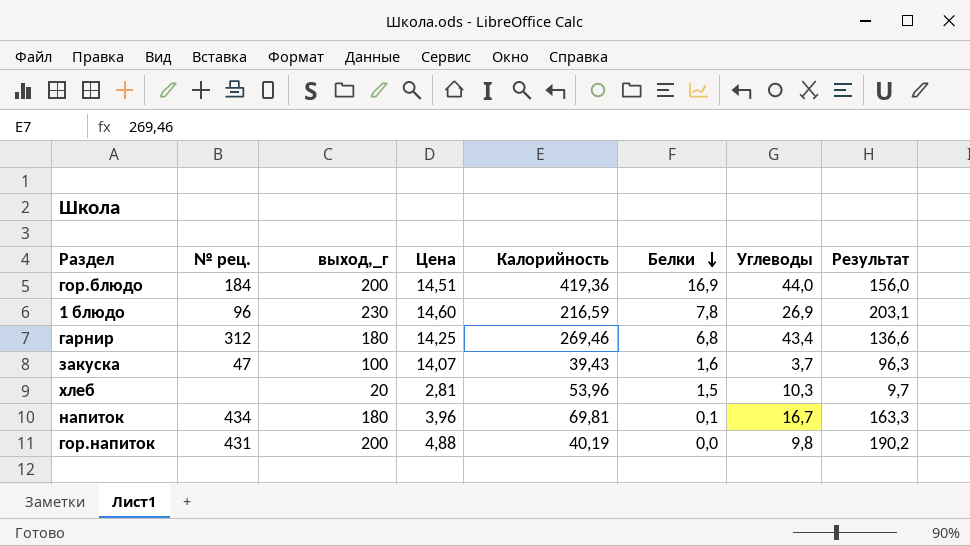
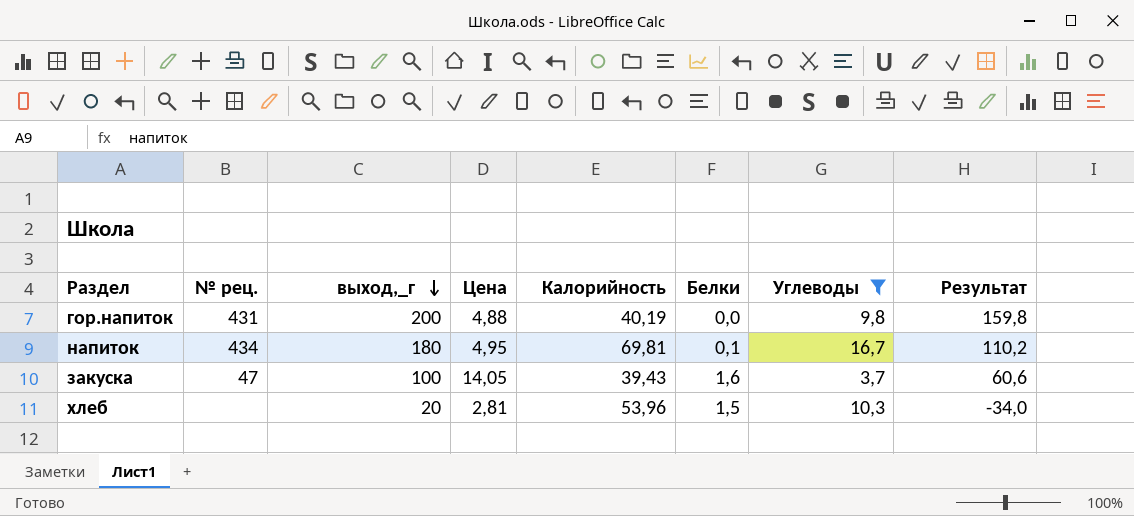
filter: none -> Углеводы <= 16,7
row order: Белки descending -> выход,_г descending
column Результат | formula: [выход,_г] - [Углеводы] -> [выход,_г] - [Калорийность]
напиток | Цена: 3,96 -> 4,95
закуска | Цена: 14,07 -> 14,05

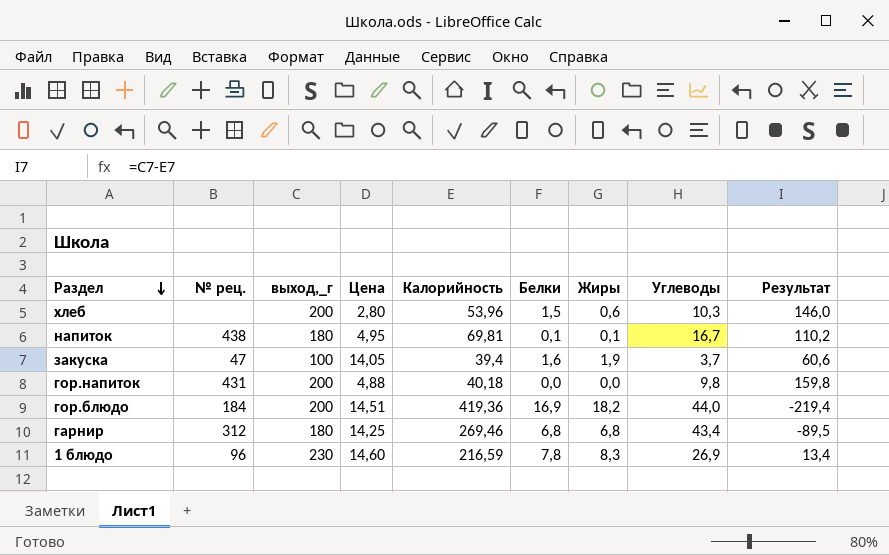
filter: Углеводы <= 16,7 -> none
row order: выход,_г descending -> Раздел descending
column Жиры | position: none -> 7
хлеб | выход,_г: 20 -> 200
хлеб | Цена: 2,81 -> 2,80
хлеб | Результат: -34,0 -> 146,0
напиток | № рец.: 434 -> 438
закуска | Калорийность: 39,43 -> 39,4
гор.напиток | Калорийность: 40,19 -> 40,18

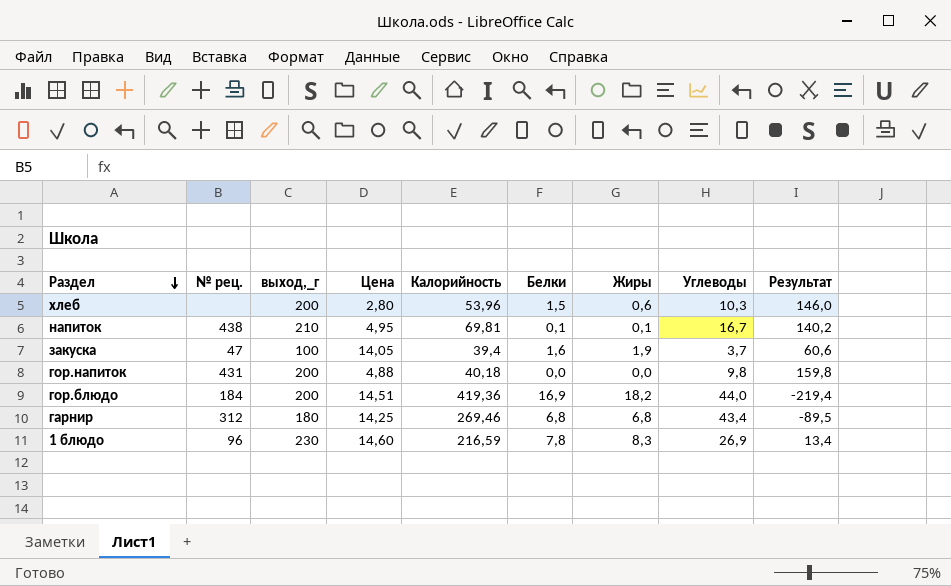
напиток | выход,_г: 180 -> 210
напиток | Результат: 110,2 -> 140,2

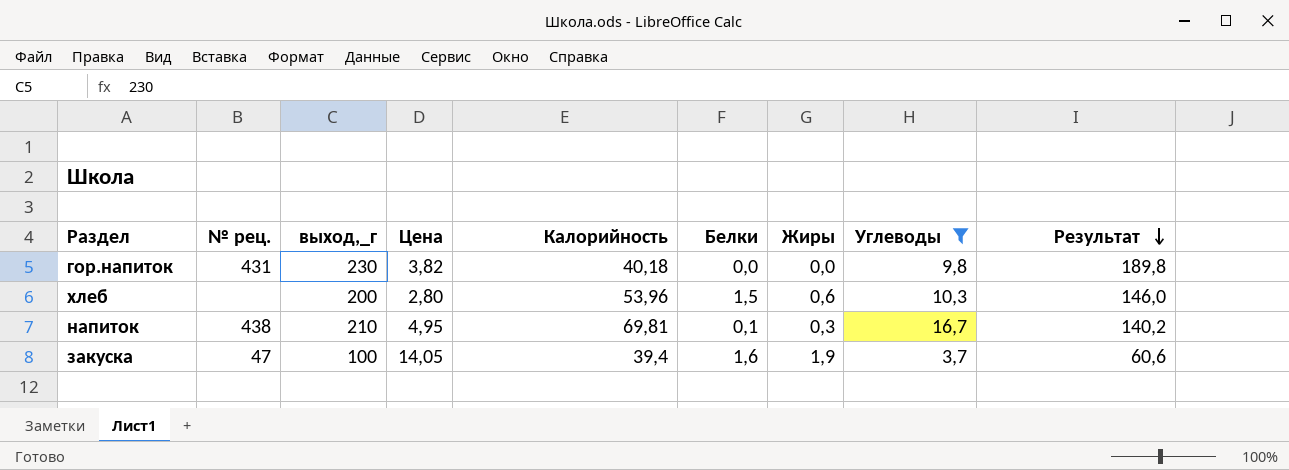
filter: none -> Углеводы <= 16,7
row order: Раздел descending -> Результат descending
гор.напиток | выход,_г: 200 -> 230
гор.напиток | Цена: 4,88 -> 3,82
гор.напиток | Результат: 159,8 -> 189,8
напиток | Жиры: 0,1 -> 0,3

